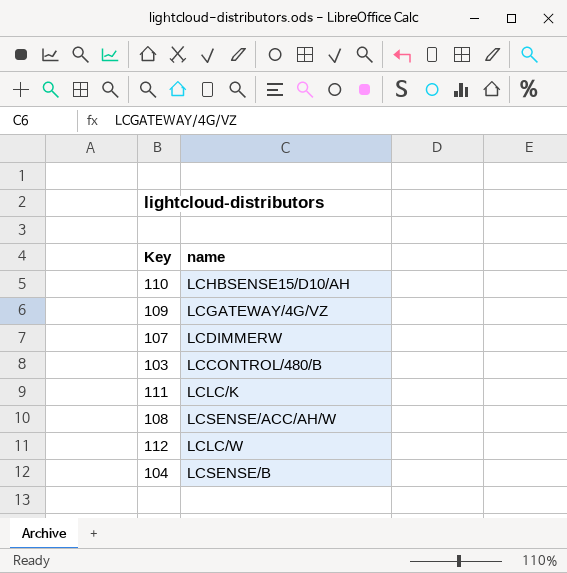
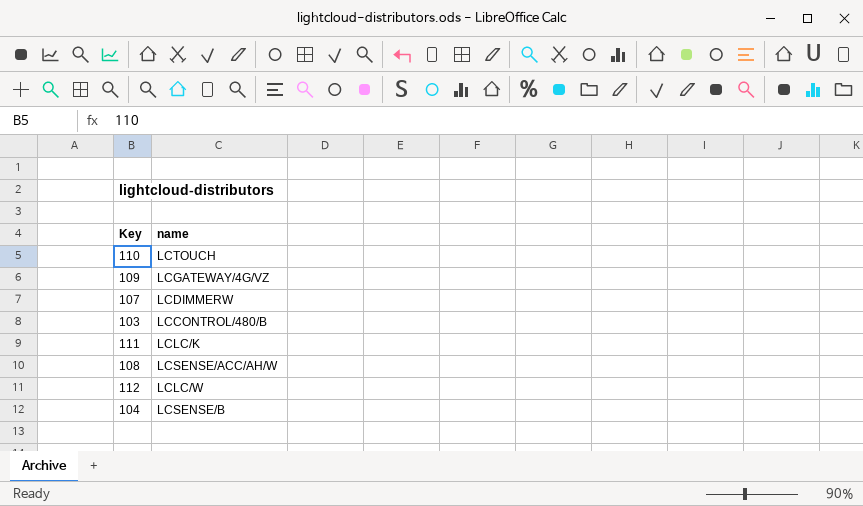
110 | name: LCHBSENSE15/D10/AH -> LCTOUCH

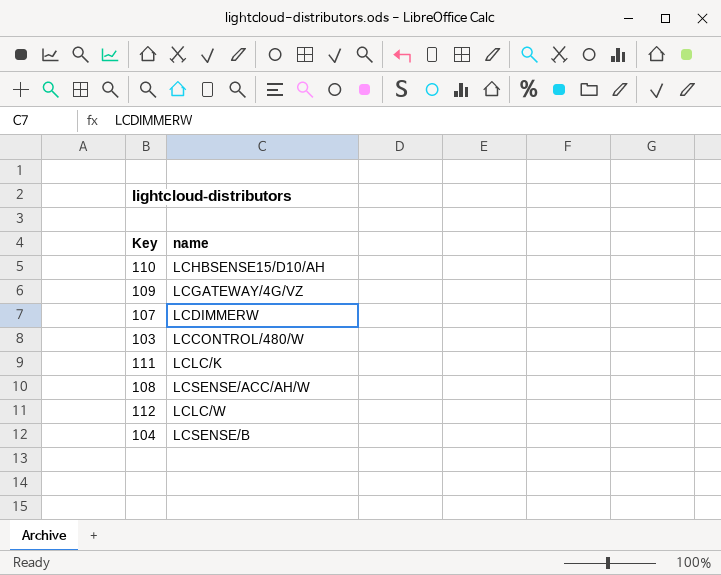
110 | name: LCTOUCH -> LCHBSENSE15/D10/AH
103 | name: LCCONTROL/480/B -> LCCONTROL/480/W

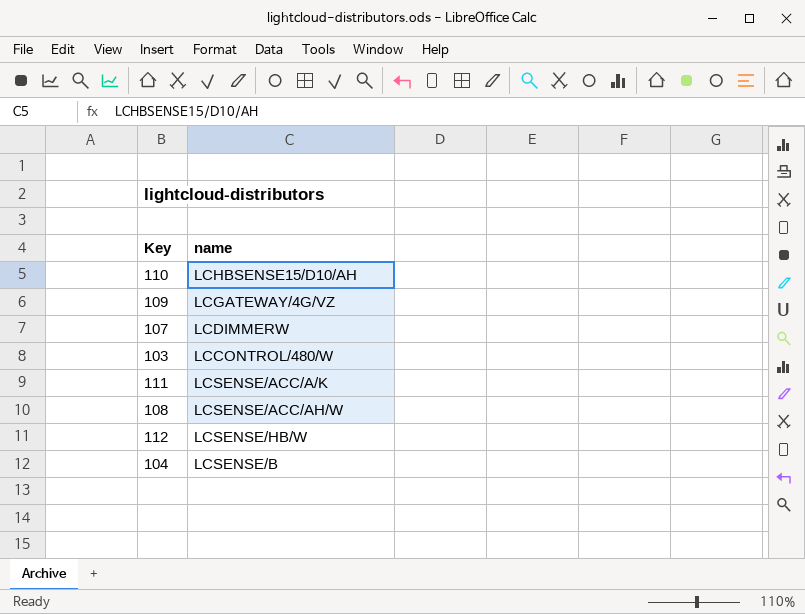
111 | name: LCLC/K -> LCSENSE/ACC/A/K
112 | name: LCLC/W -> LCSENSE/HB/W

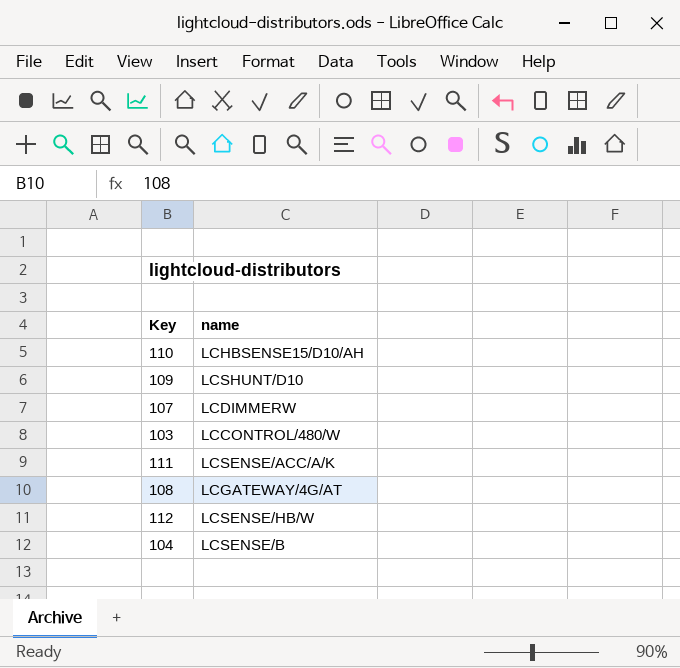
109 | name: LCGATEWAY/4G/VZ -> LCSHUNT/D10
108 | name: LCSENSE/ACC/AH/W -> LCGATEWAY/4G/AT

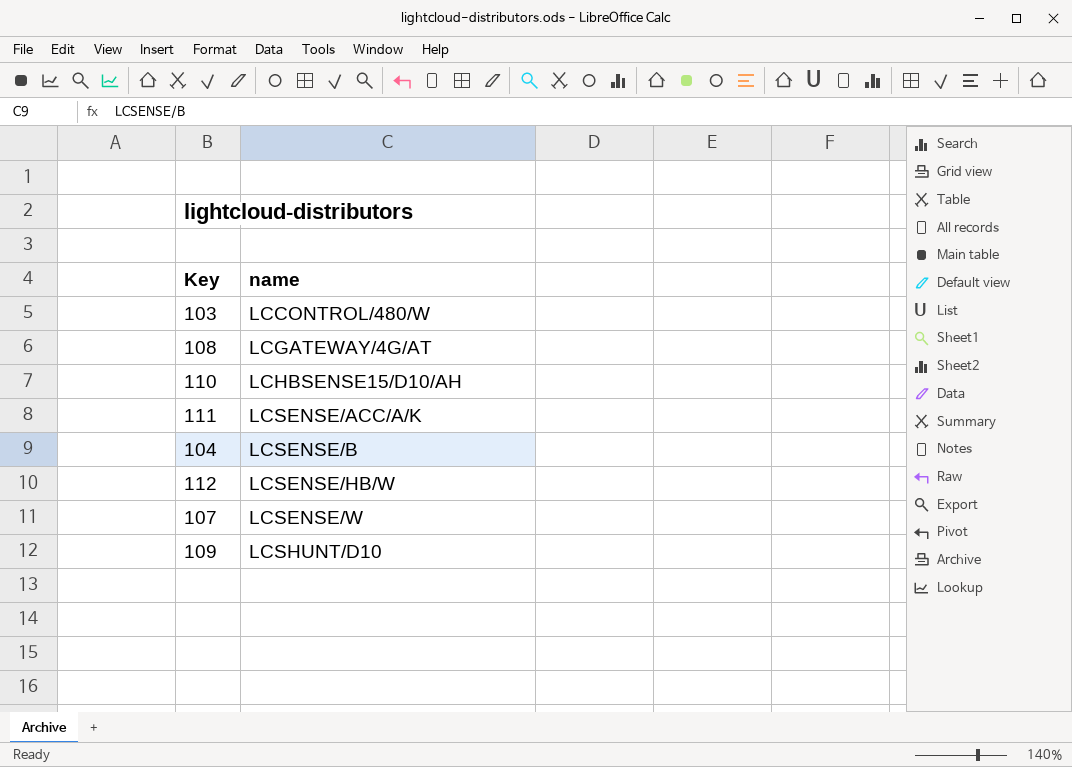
row order: none -> name ascending
107 | name: LCDIMMERW -> LCSENSE/W

